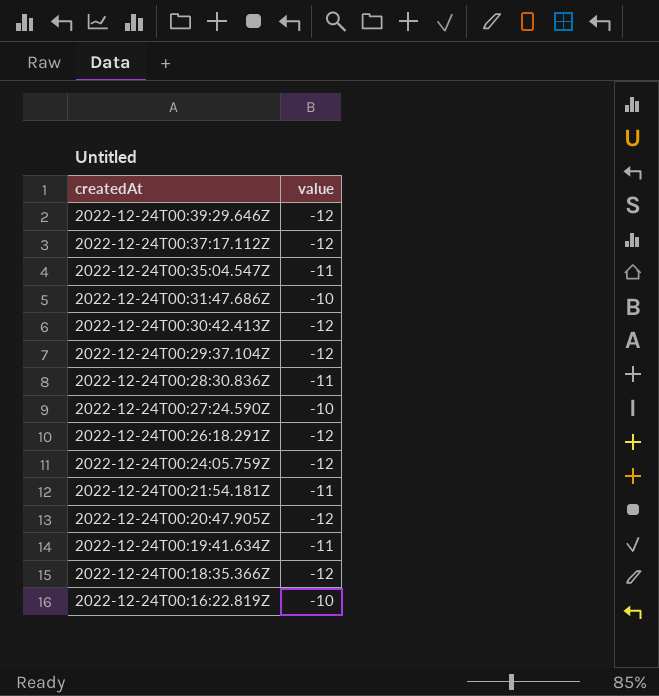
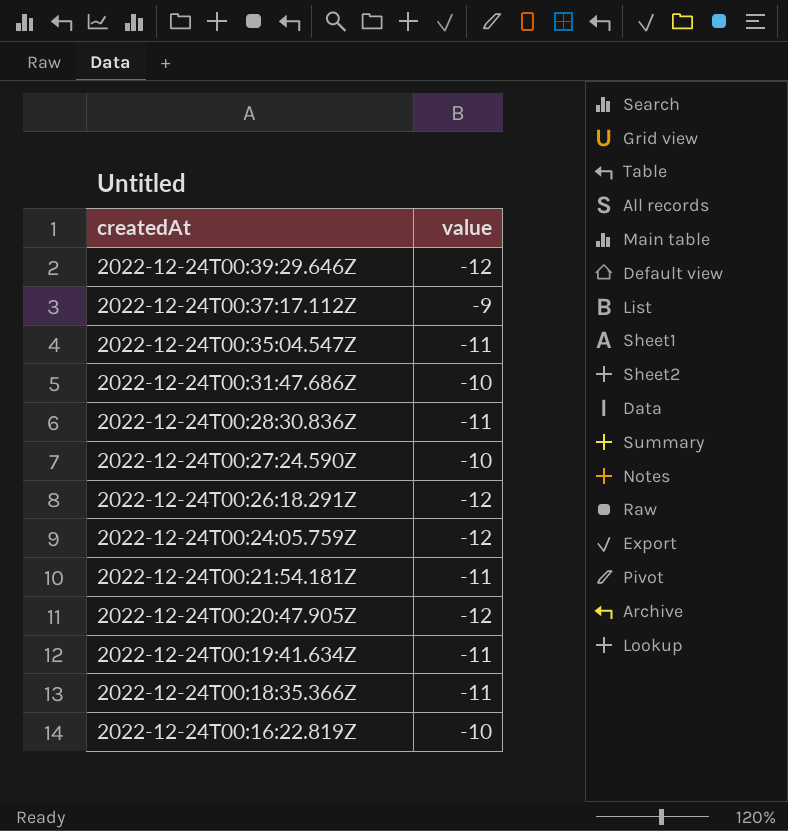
row 2022-12-24T00:30:42.413Z: -12 -> none
row 2022-12-24T00:29:37.104Z: -12 -> none
2022-12-24T00:37:17.112Z | value: -12 -> -9
2022-12-24T00:18:35.366Z | value: -12 -> -11

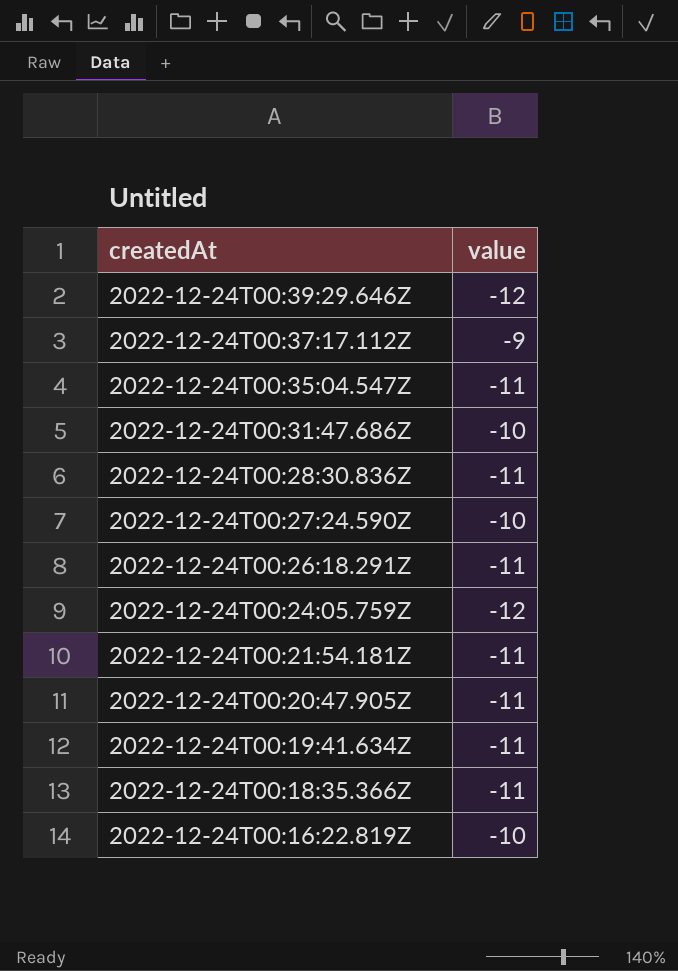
2022-12-24T00:26:18.291Z | value: -12 -> -11
2022-12-24T00:20:47.905Z | value: -12 -> -11

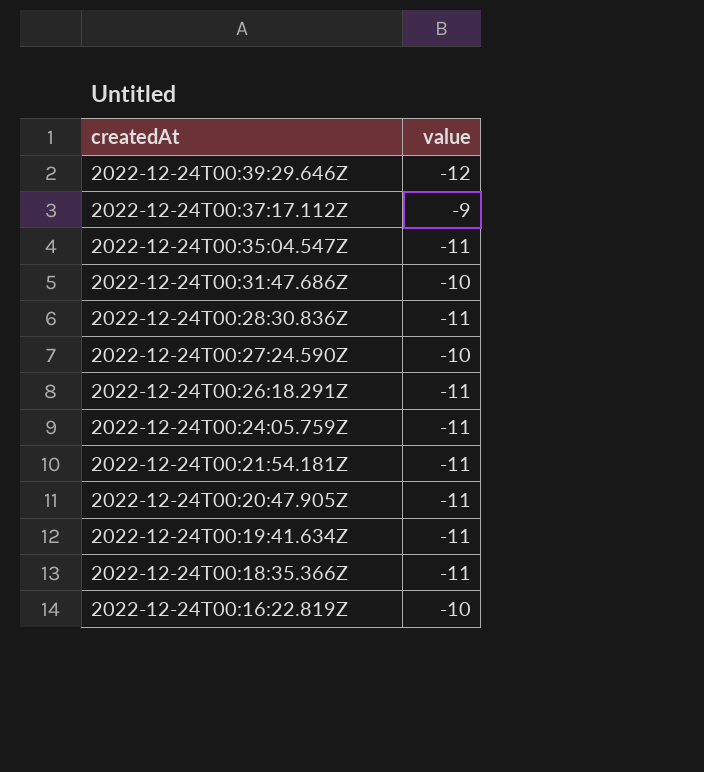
2022-12-24T00:24:05.759Z | value: -12 -> -11

